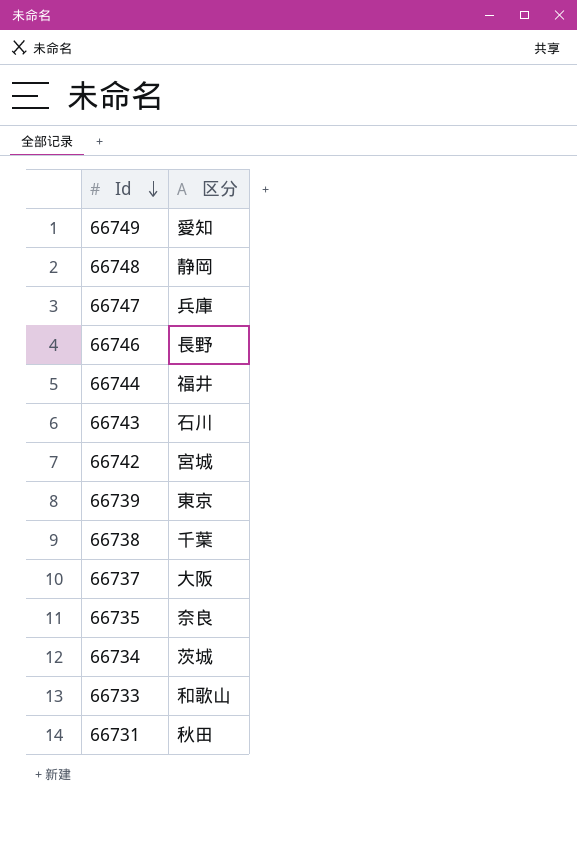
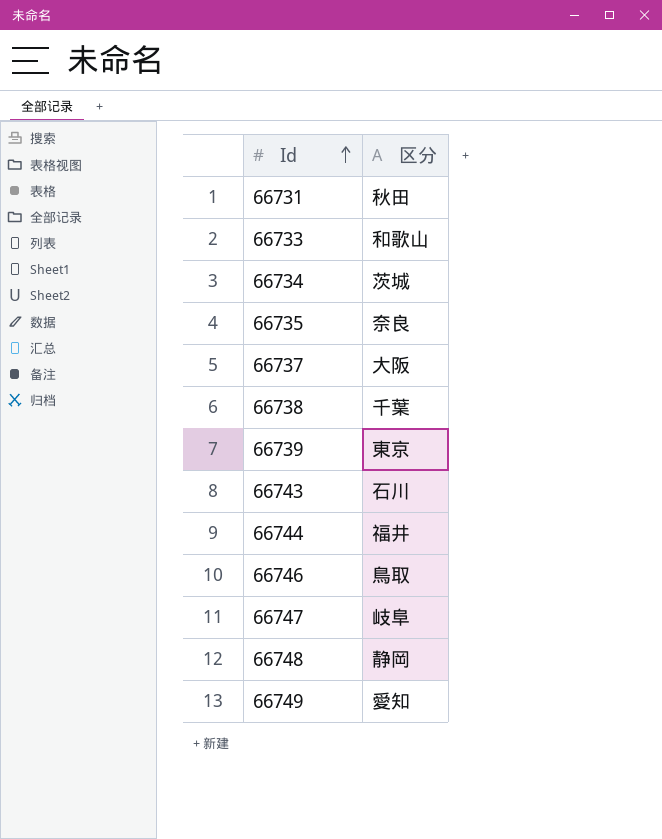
row order: Id descending -> Id ascending
row 66742: 宮城 -> none
66746 | 区分: 長野 -> 鳥取
66747 | 区分: 兵庫 -> 岐阜

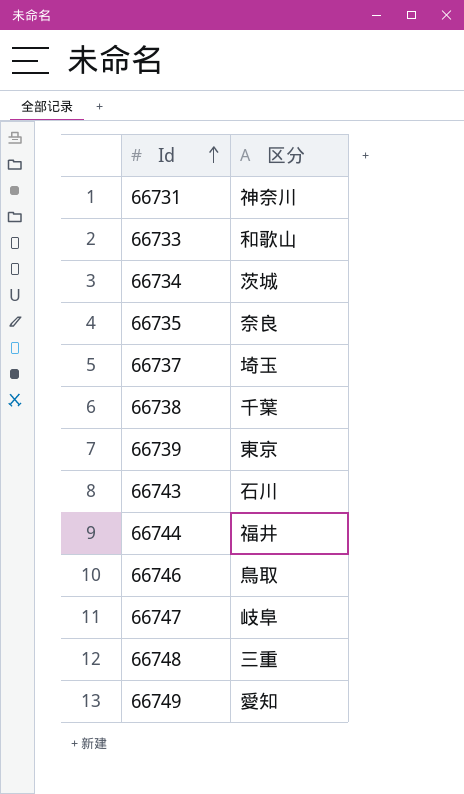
66731 | 区分: 秋田 -> 神奈川
66737 | 区分: 大阪 -> 埼玉
66748 | 区分: 静岡 -> 三重

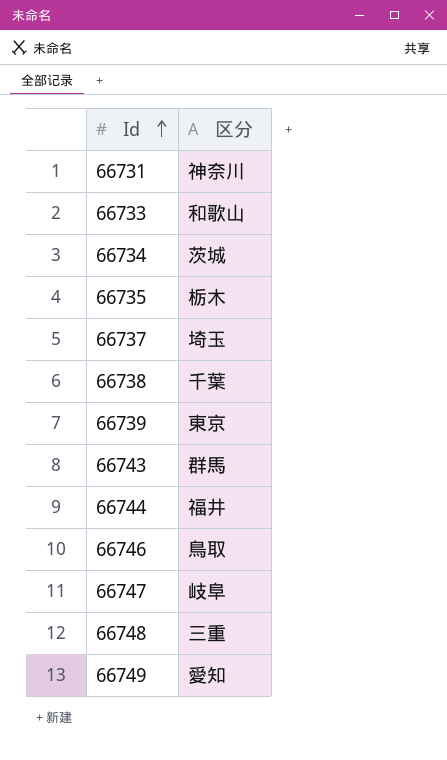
66735 | 区分: 奈良 -> 栃木
66743 | 区分: 石川 -> 群馬

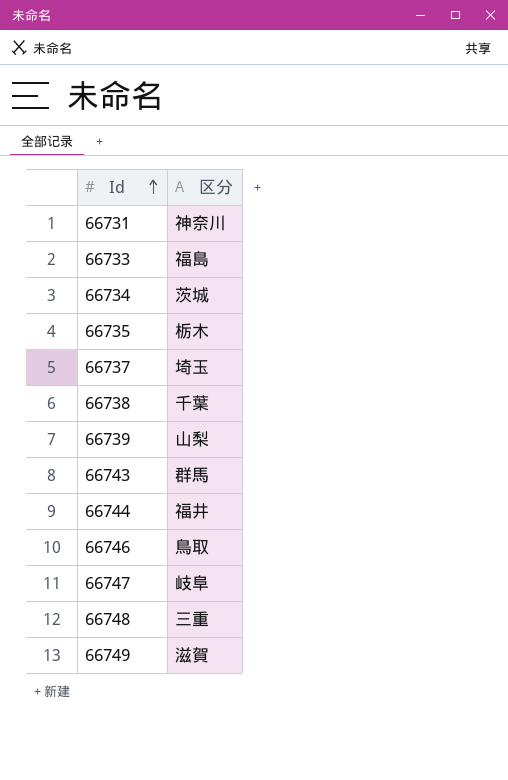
66733 | 区分: 和歌山 -> 福島
66739 | 区分: 東京 -> 山梨
66749 | 区分: 愛知 -> 滋賀

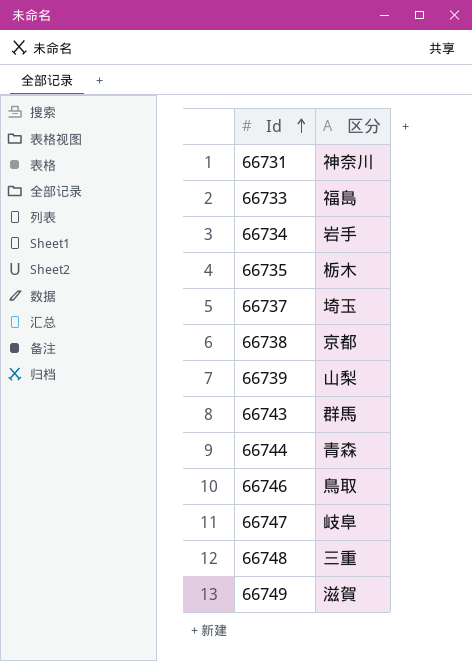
66734 | 区分: 茨城 -> 岩手
66738 | 区分: 千葉 -> 京都
66744 | 区分: 福井 -> 青森

